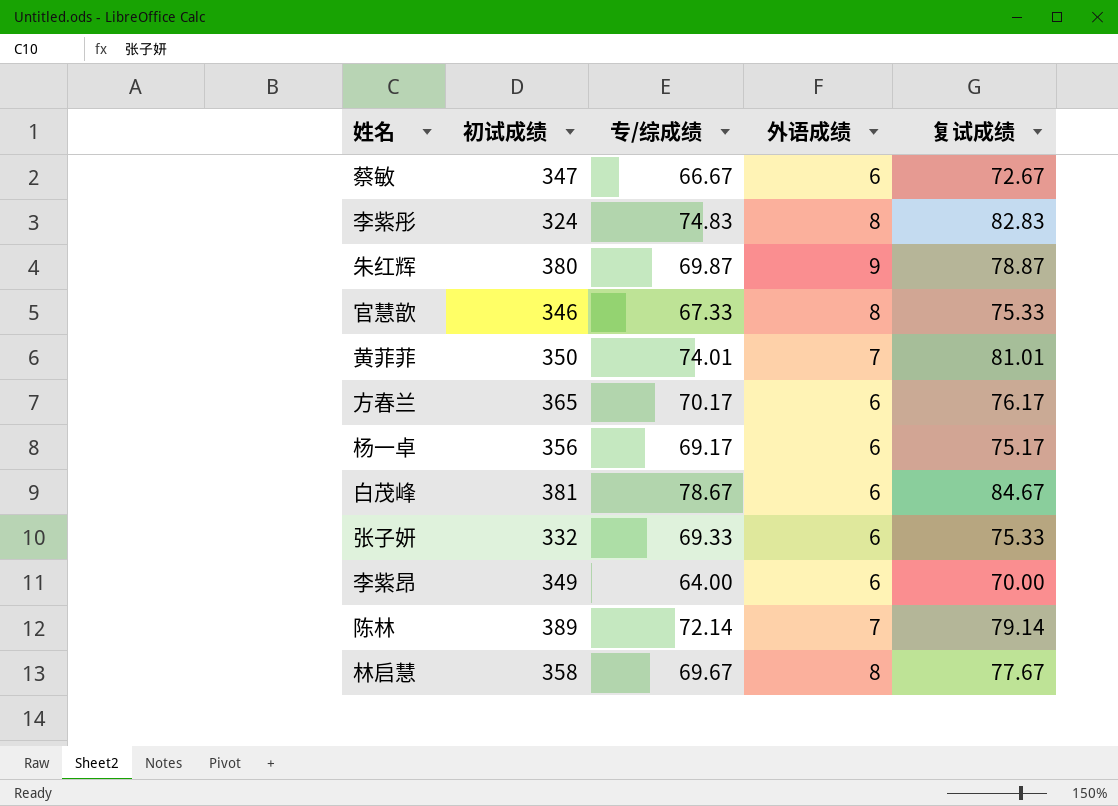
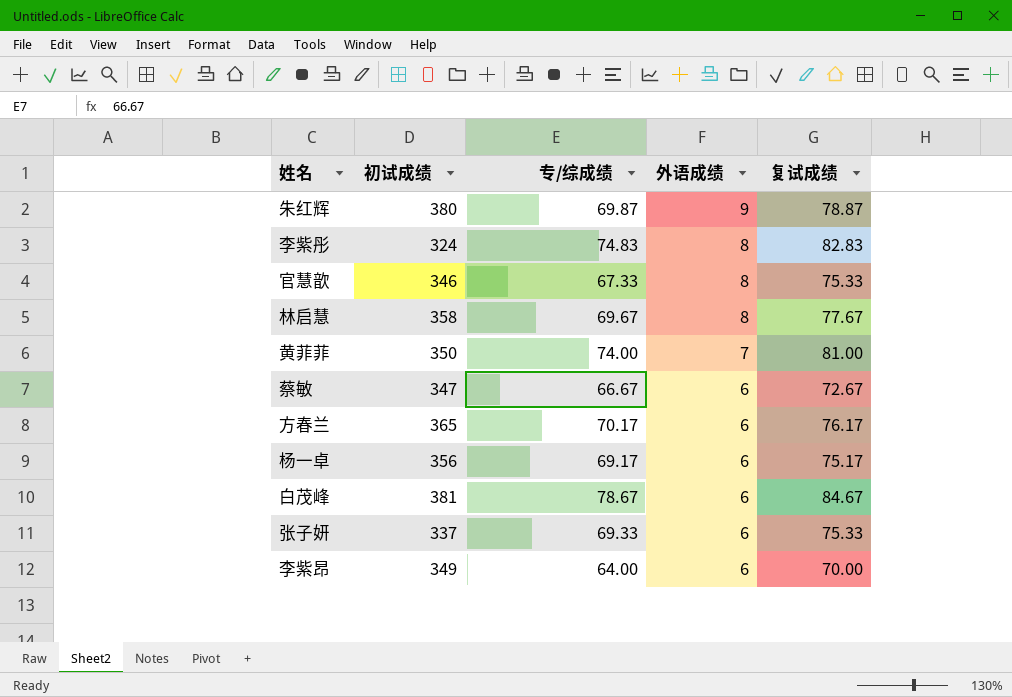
row order: none -> 外语成绩 descending
row 陈林: 389 | 72.14 | 7 | 79.14 -> none
黄菲菲 | 专/综成绩: 74.01 -> 74.00
黄菲菲 | 复试成绩: 81.01 -> 81.00
张子妍 | 初试成绩: 332 -> 337

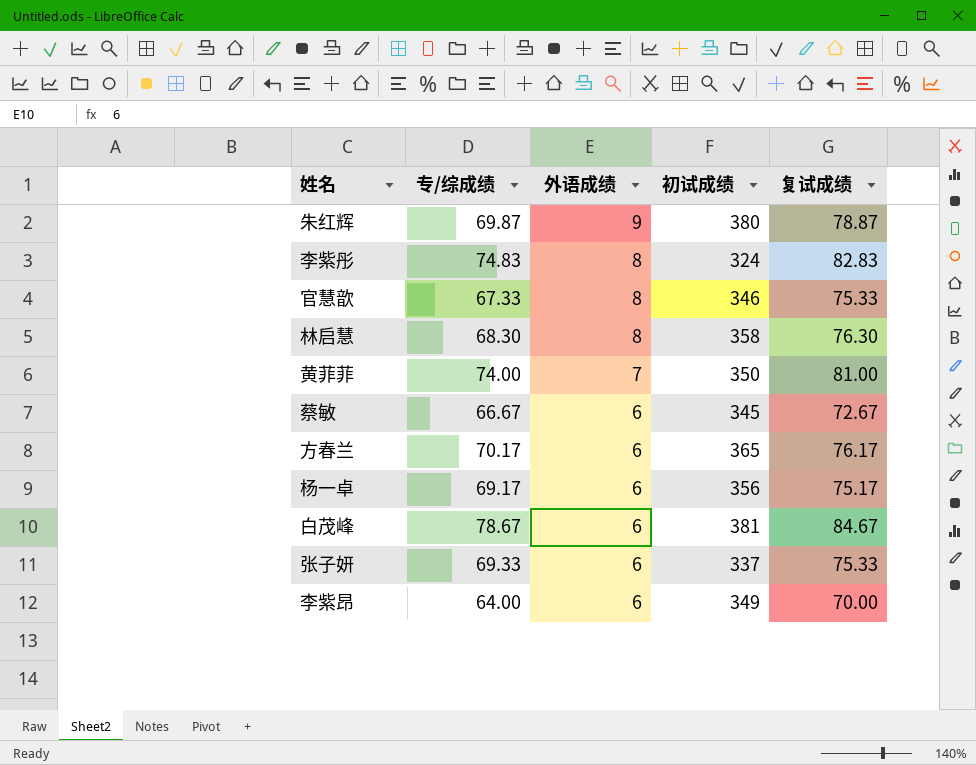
column 初试成绩 | position: 2 -> 4
林启慧 | 专/综成绩: 69.67 -> 68.30
林启慧 | 复试成绩: 77.67 -> 76.30
蔡敏 | 初试成绩: 347 -> 345

